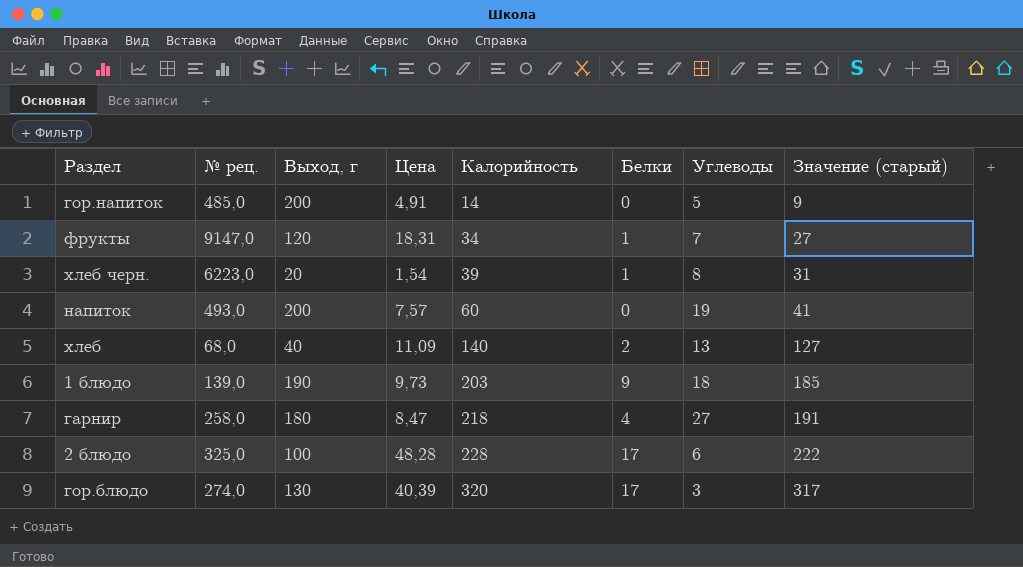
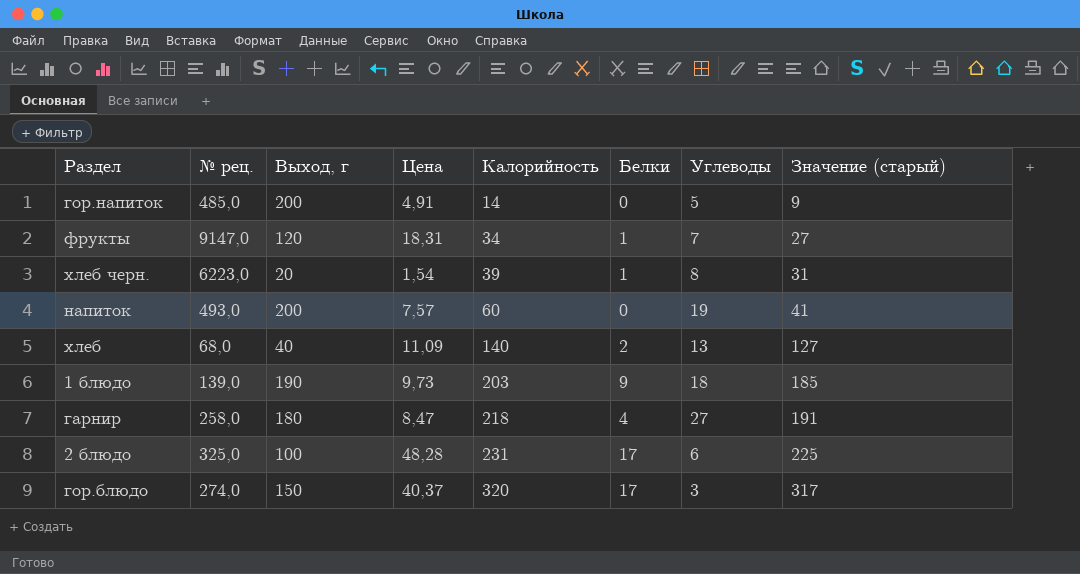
2 блюдо | Калорийность: 228 -> 231
2 блюдо | Значение (старый): 222 -> 225
гор.блюдо | Выход, г: 130 -> 150
гор.блюдо | Цена: 40,39 -> 40,37

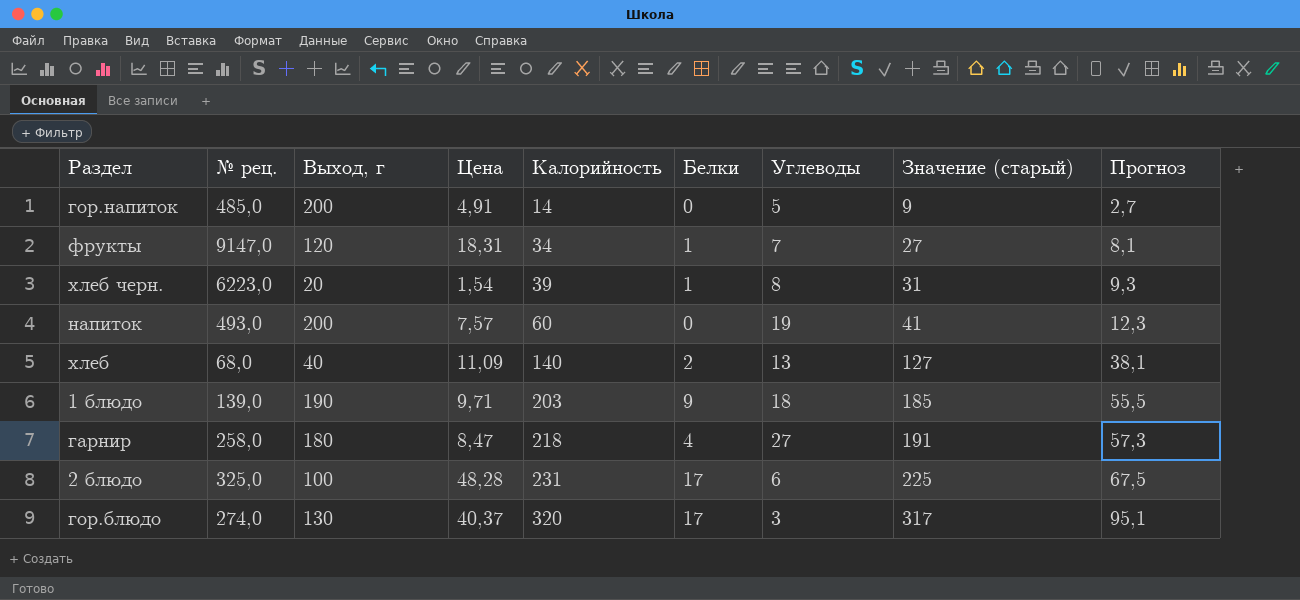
column Прогноз | formula: none -> [Значение (старый)] * 0,3
1 блюдо | Цена: 9,73 -> 9,71
гор.блюдо | Выход, г: 150 -> 130

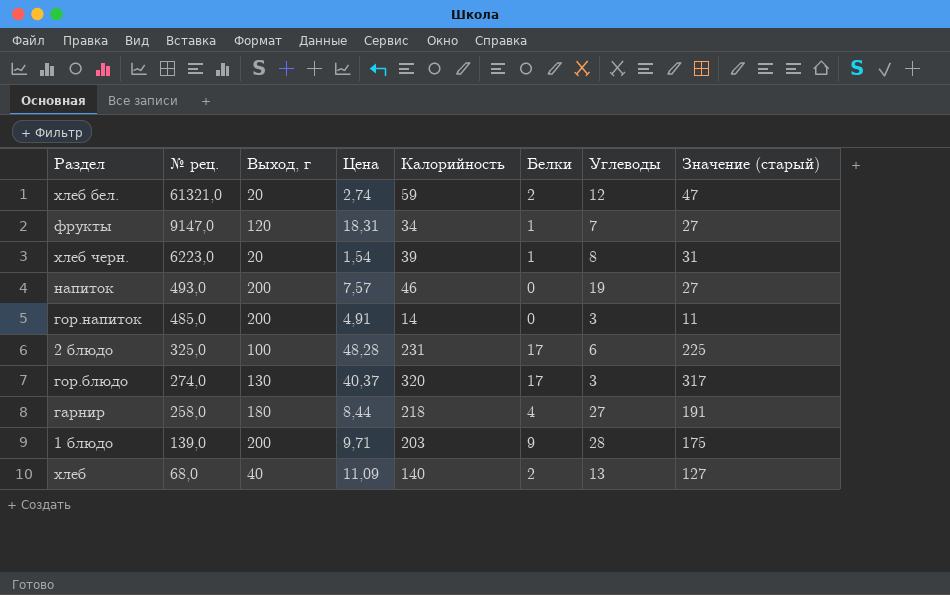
row order: Калорийность ascending -> № рец. descending
column Прогноз | formula: [Значение (старый)] * 0,3 -> none
row хлеб бел.: none -> 61321,0 | 20 | 2,74 | 59 | 2 | 12 | 47
напиток | Калорийность: 60 -> 46
напиток | Значение (старый): 41 -> 27
гор.напиток | Углеводы: 5 -> 3
гор.напиток | Значение (старый): 9 -> 11
гарнир | Цена: 8,47 -> 8,44
1 блюдо | Выход, г: 190 -> 200
1 блюдо | Углеводы: 18 -> 28
1 блюдо | Значение (старый): 185 -> 175

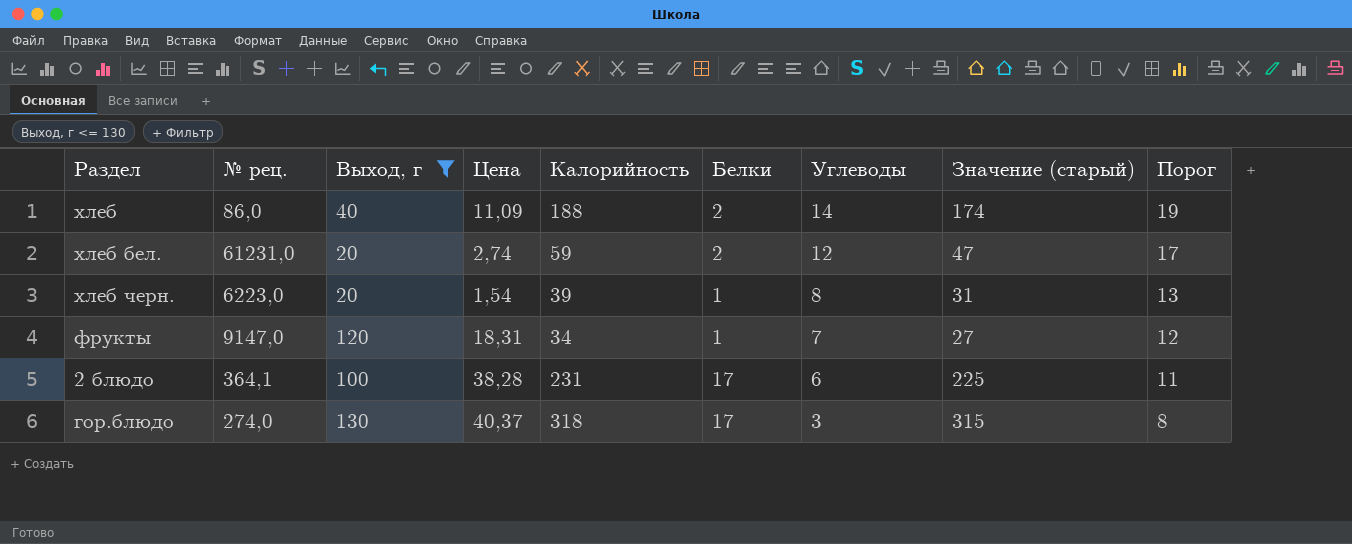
filter: none -> Выход, г <= 130
row order: № рец. descending -> Углеводы descending
column Порог | formula: none -> [Углеводы] + 5
хлеб | № рец.: 68,0 -> 86,0
хлеб | Калорийность: 140 -> 188
хлеб | Углеводы: 13 -> 14
хлеб | Значение (старый): 127 -> 174
хлеб бел. | № рец.: 61321,0 -> 61231,0
2 блюдо | № рец.: 325,0 -> 364,1
2 блюдо | Цена: 48,28 -> 38,28
гор.блюдо | Калорийность: 320 -> 318
гор.блюдо | Значение (старый): 317 -> 315

